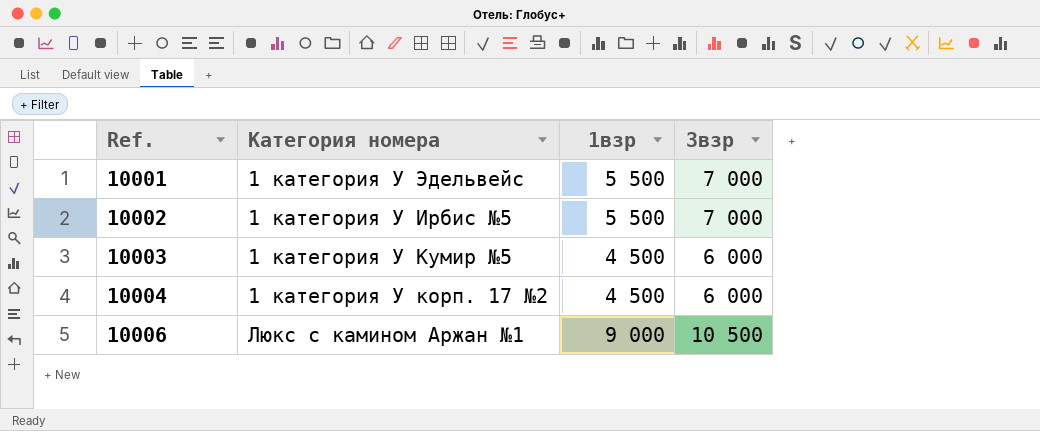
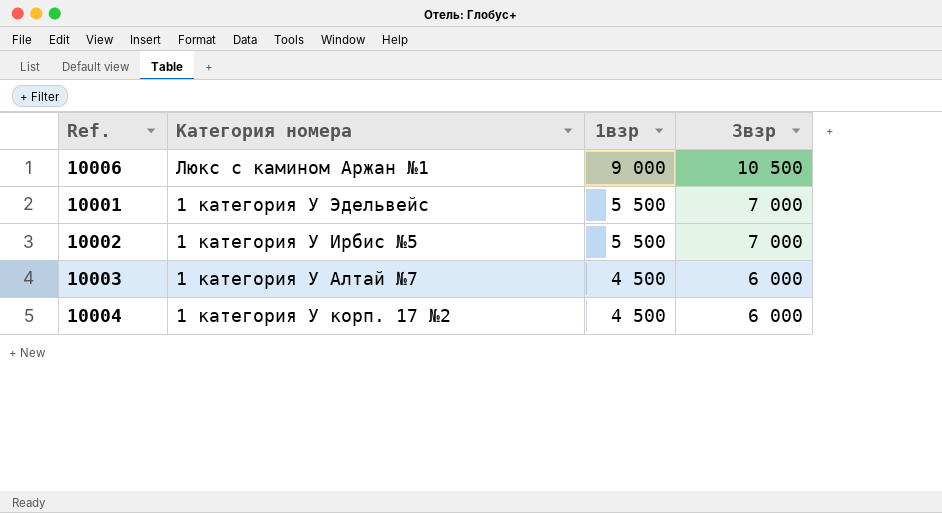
row order: Ref. ascending -> 1взр descending
10003 | Категория номера: 1 категория У Кумир №5 -> 1 категория У Алтай №7

